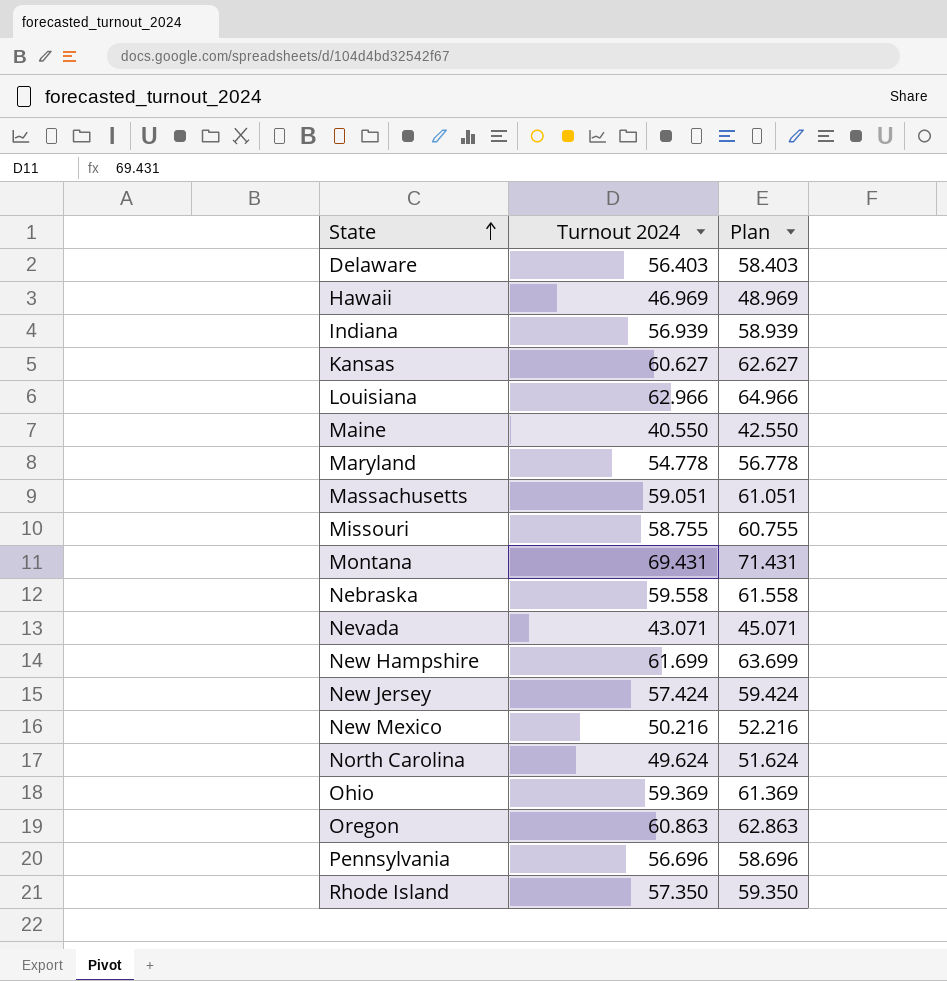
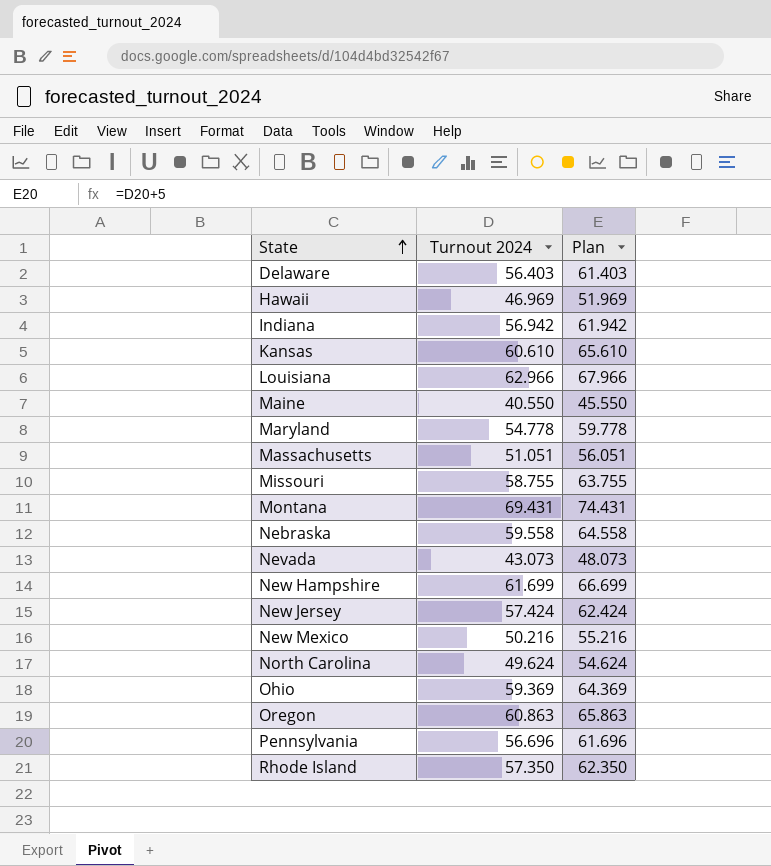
column Plan | formula: [Turnout 2024] + 2 -> [Turnout 2024] + 5
Indiana | Turnout 2024: 56.939 -> 56.942
Kansas | Turnout 2024: 60.627 -> 60.610
Massachusetts | Turnout 2024: 59.051 -> 51.051
Nevada | Turnout 2024: 43.071 -> 43.073

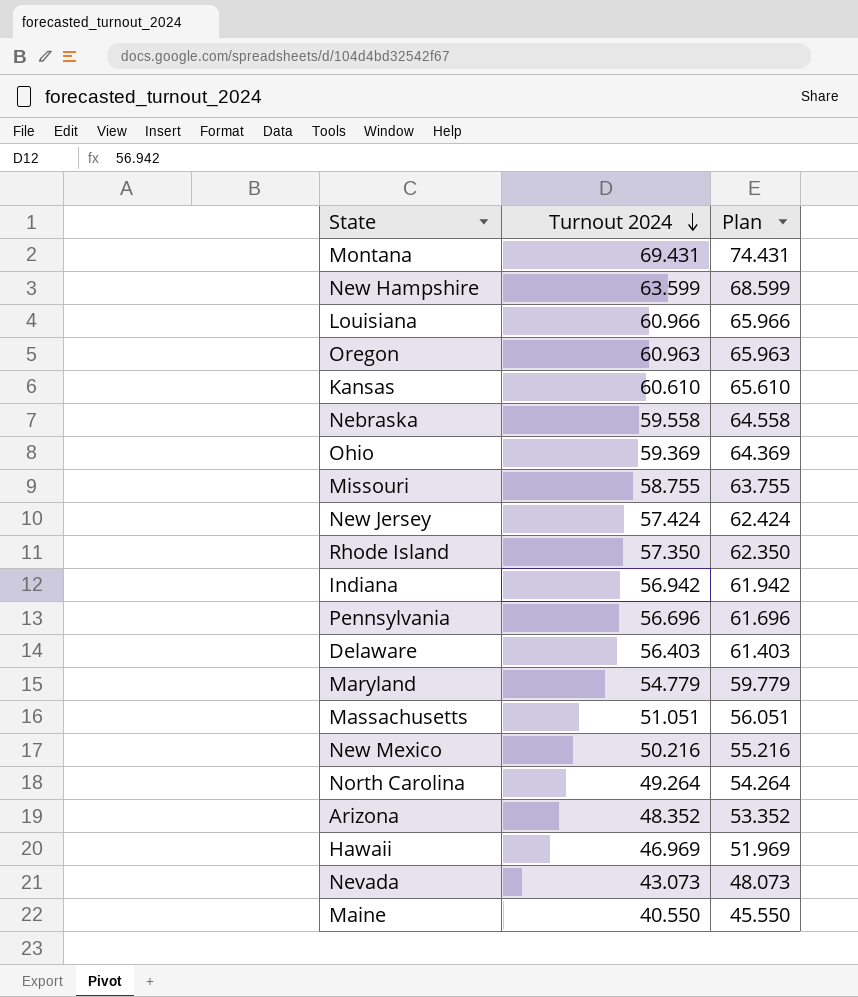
row order: State ascending -> Turnout 2024 descending
New Hampshire | Turnout 2024: 61.699 -> 63.599
New Hampshire | Plan: 66.699 -> 68.599
Louisiana | Turnout 2024: 62.966 -> 60.966
Louisiana | Plan: 67.966 -> 65.966
Oregon | Turnout 2024: 60.863 -> 60.963
Oregon | Plan: 65.863 -> 65.963
Maryland | Turnout 2024: 54.778 -> 54.779
Maryland | Plan: 59.778 -> 59.779
North Carolina | Turnout 2024: 49.624 -> 49.264
North Carolina | Plan: 54.624 -> 54.264
row Arizona: none -> 48.352 | 53.352

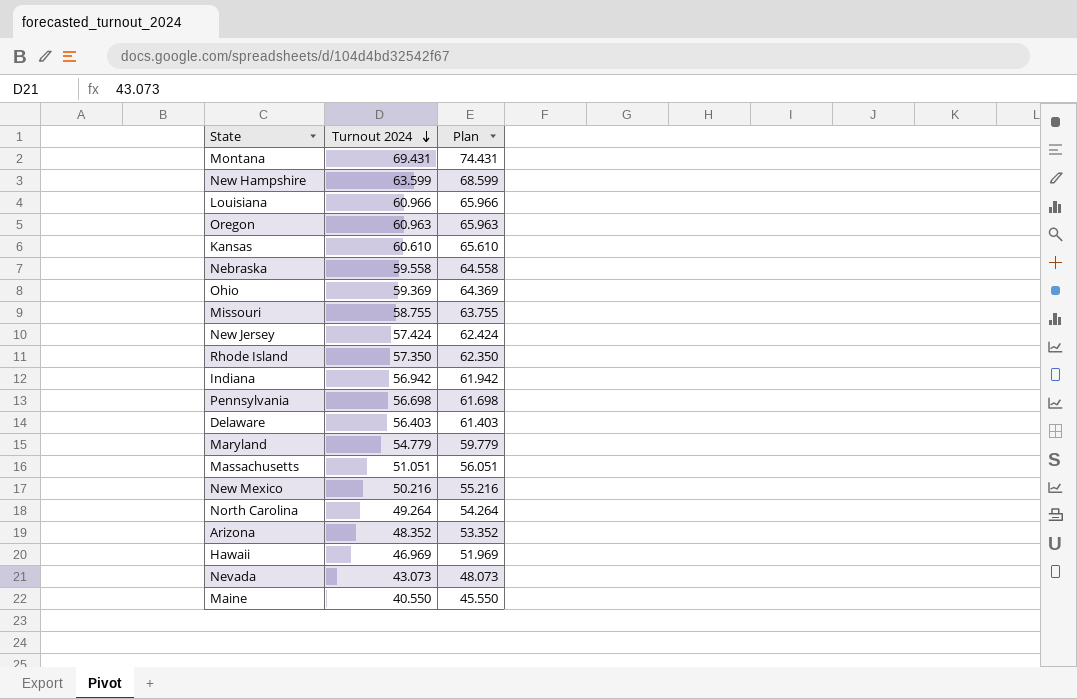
Pennsylvania | Turnout 2024: 56.696 -> 56.698
Pennsylvania | Plan: 61.696 -> 61.698

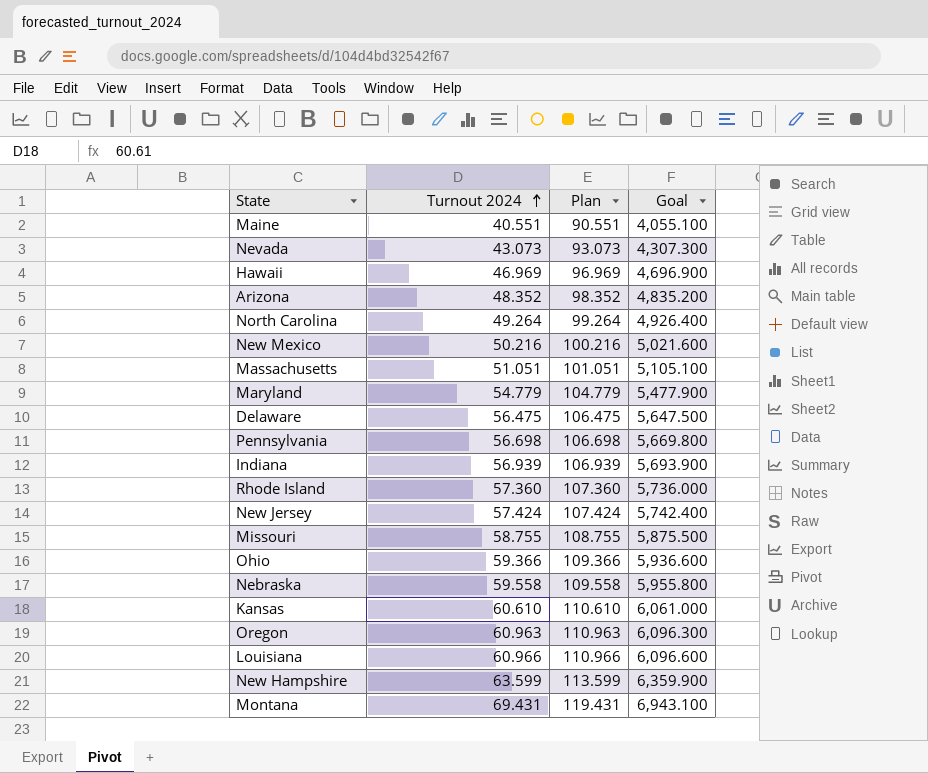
row order: Turnout 2024 descending -> Turnout 2024 ascending
column Plan | formula: [Turnout 2024] + 5 -> [Turnout 2024] + 50
column Goal | formula: none -> [Turnout 2024] * 100
Maine | Turnout 2024: 40.550 -> 40.551
Delaware | Turnout 2024: 56.403 -> 56.475
Indiana | Turnout 2024: 56.942 -> 56.939
Rhode Island | Turnout 2024: 57.350 -> 57.360
Ohio | Turnout 2024: 59.369 -> 59.366

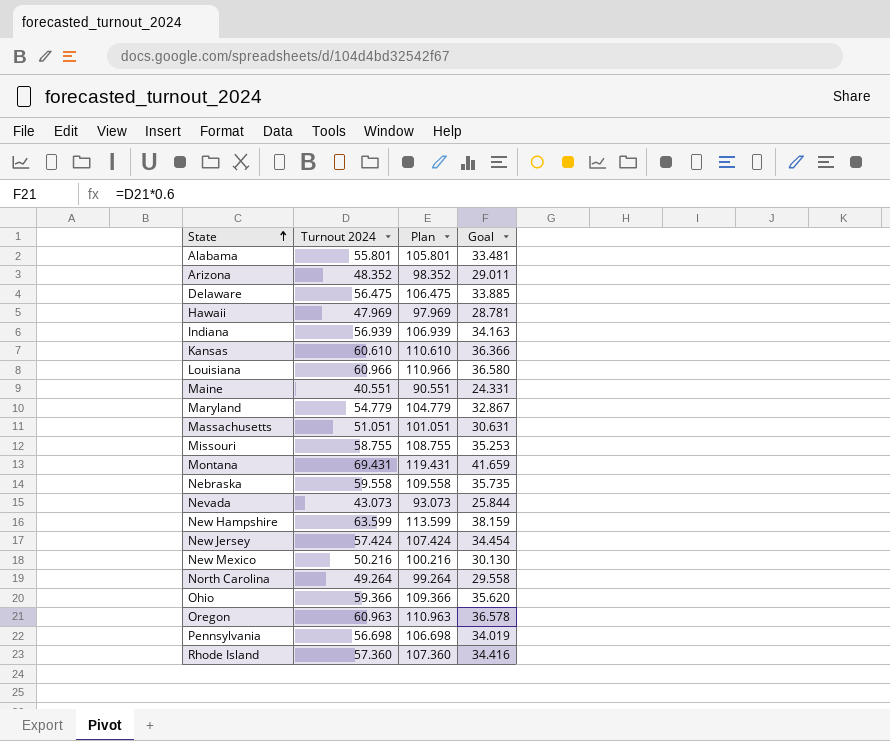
row order: Turnout 2024 ascending -> State ascending
column Goal | formula: [Turnout 2024] * 100 -> [Turnout 2024] * 0.6
row Alabama: none -> 55.801 | 105.801 | 33.481
Hawaii | Turnout 2024: 46.969 -> 47.969
Hawaii | Plan: 96.969 -> 97.969

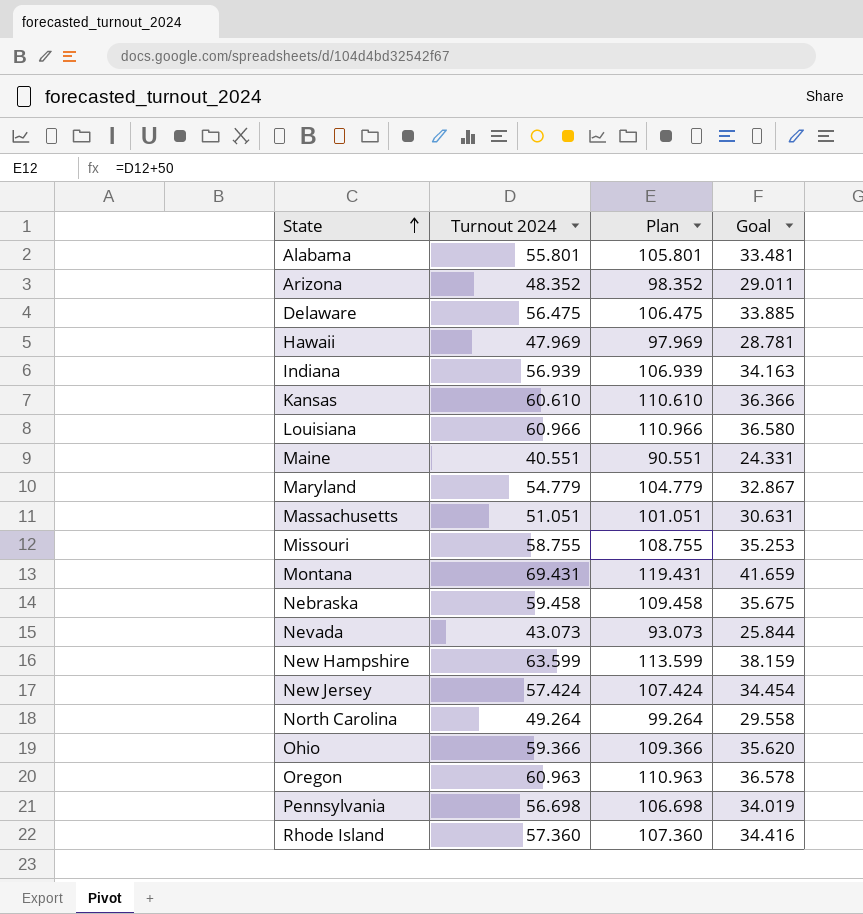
row New Mexico: 50.216 | 100.216 | 30.130 -> none
Nebraska | Turnout 2024: 59.558 -> 59.458
Nebraska | Plan: 109.558 -> 109.458
Nebraska | Goal: 35.735 -> 35.675

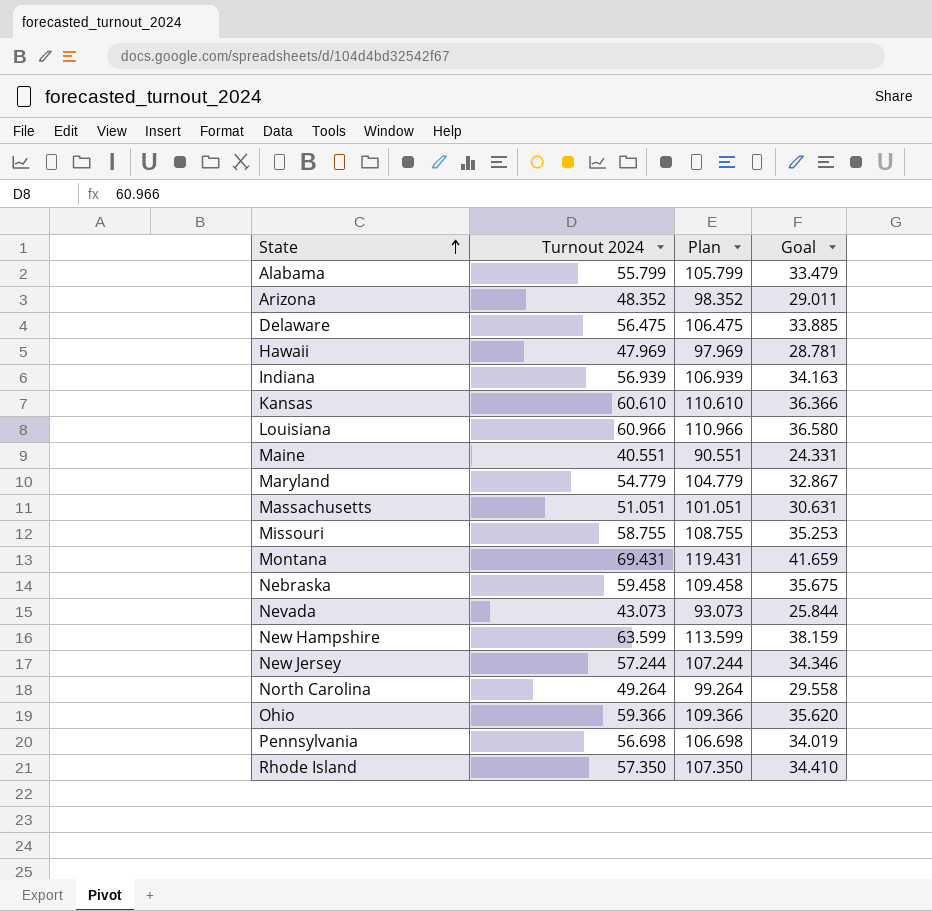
row Oregon: 60.963 | 110.963 | 36.578 -> none
Alabama | Turnout 2024: 55.801 -> 55.799
Alabama | Plan: 105.801 -> 105.799
Alabama | Goal: 33.481 -> 33.479
New Jersey | Turnout 2024: 57.424 -> 57.244
New Jersey | Plan: 107.424 -> 107.244
New Jersey | Goal: 34.454 -> 34.346
Rhode Island | Turnout 2024: 57.360 -> 57.350
Rhode Island | Plan: 107.360 -> 107.350
Rhode Island | Goal: 34.416 -> 34.410

